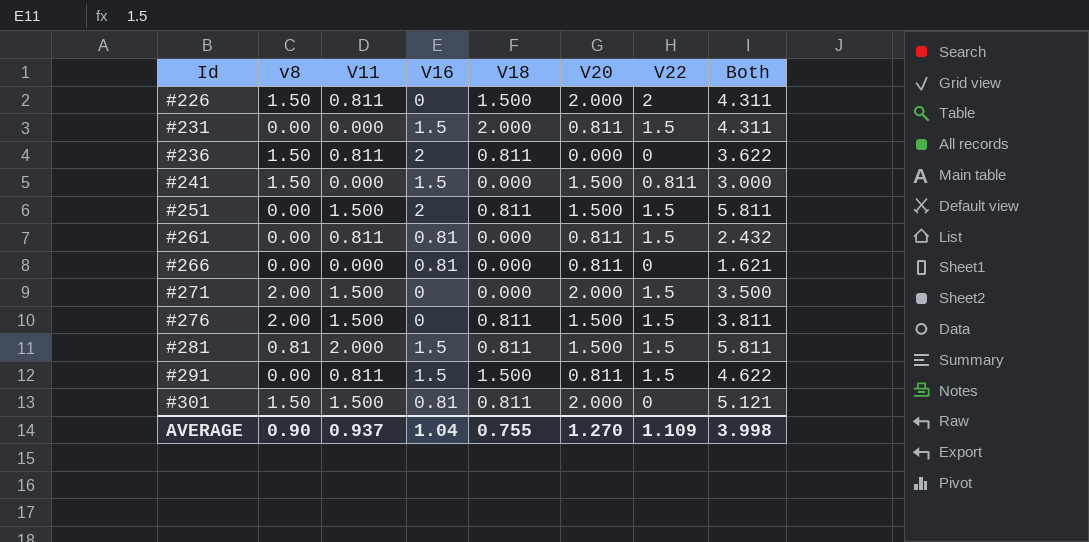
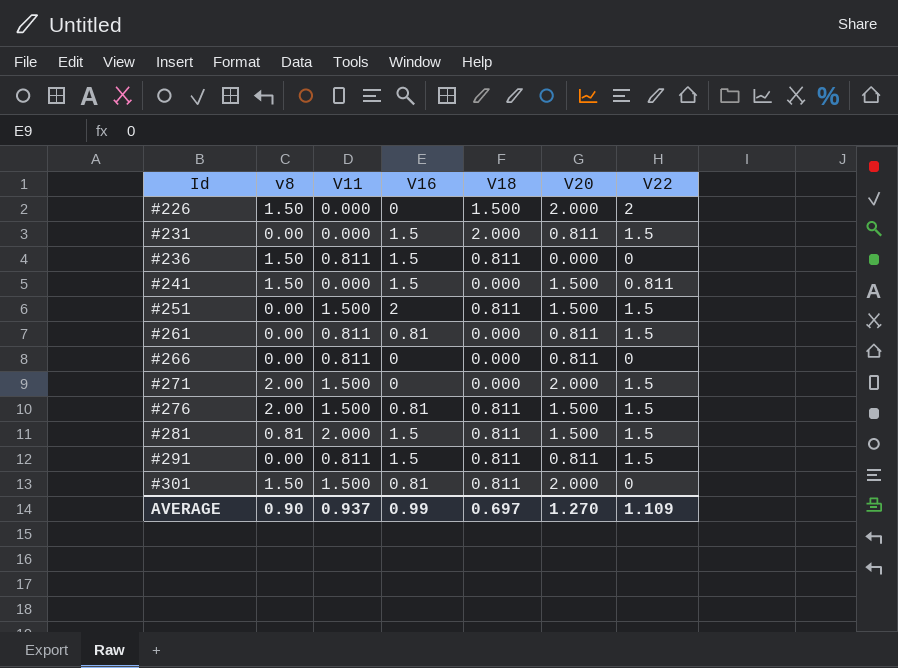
column Both | formula: [V11] + [V16] + [V18] + [V20] -> none
#226 | V11: 0.811 -> 0.000
#236 | V16: 2 -> 1.5
#266 | V11: 0.000 -> 0.811
#266 | V16: 0.81 -> 0
#276 | V16: 0 -> 0.81
#291 | V18: 1.500 -> 0.811
AVERAGE | V16: 1.04 -> 0.99
AVERAGE | V18: 0.755 -> 0.697

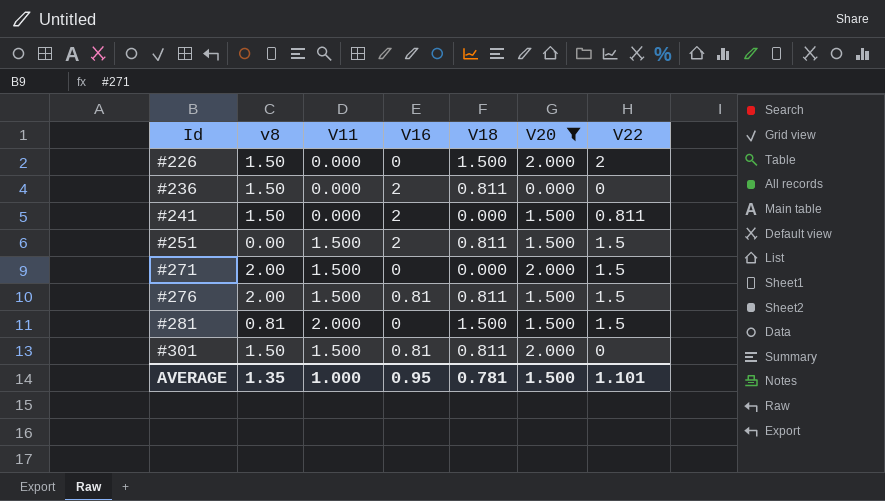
filter: none -> V20 != 0.811
#236 | V11: 0.811 -> 0.000
#236 | V16: 1.5 -> 2
#241 | V16: 1.5 -> 2
#281 | V16: 1.5 -> 0
#281 | V18: 0.811 -> 1.500
AVERAGE | v8: 0.90 -> 1.35
AVERAGE | V11: 0.937 -> 1.000
AVERAGE | V16: 0.99 -> 0.95
AVERAGE | V18: 0.697 -> 0.781
AVERAGE | V20: 1.270 -> 1.500
AVERAGE | V22: 1.109 -> 1.101

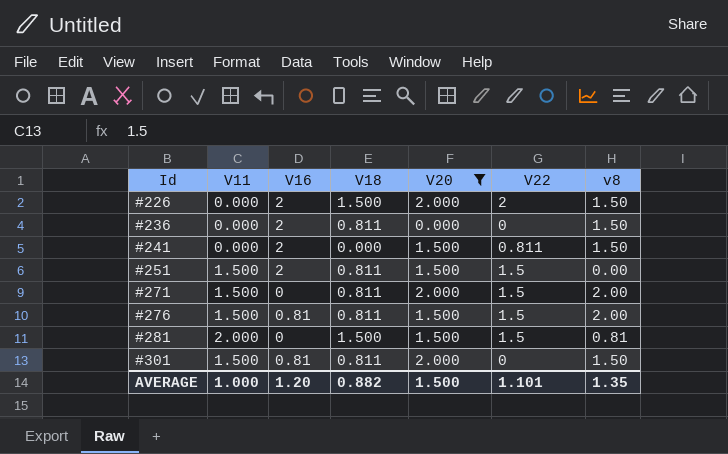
column v8 | position: 2 -> 7
#226 | V16: 0 -> 2
#271 | V18: 0.000 -> 0.811
AVERAGE | V16: 0.95 -> 1.20
AVERAGE | V18: 0.781 -> 0.882

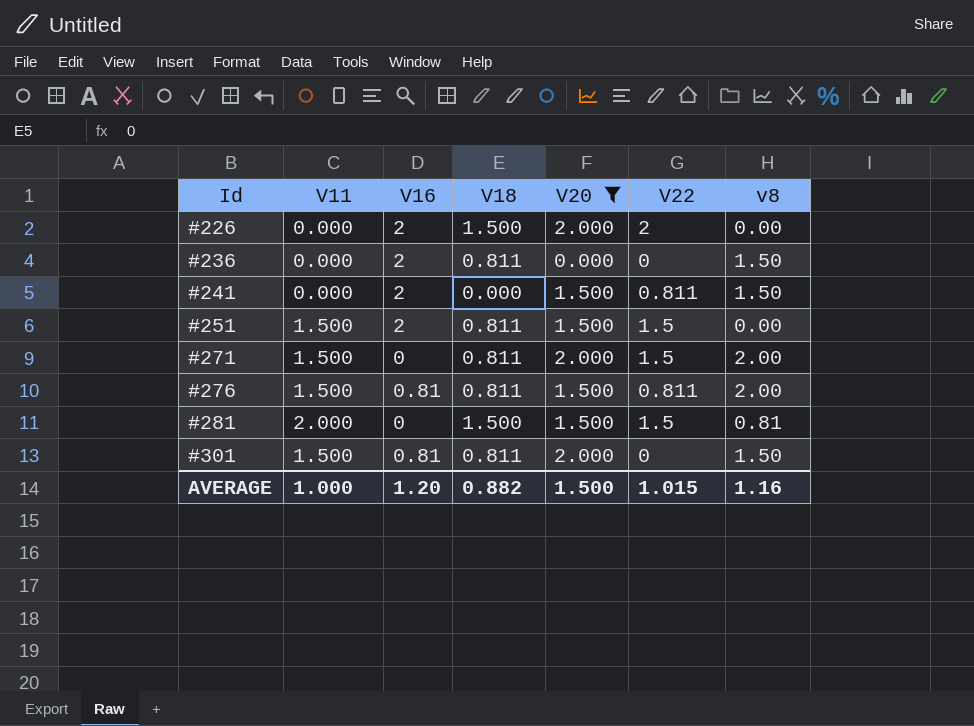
#226 | v8: 1.50 -> 0.00
#276 | V22: 1.5 -> 0.811
AVERAGE | V22: 1.101 -> 1.015
AVERAGE | v8: 1.35 -> 1.16

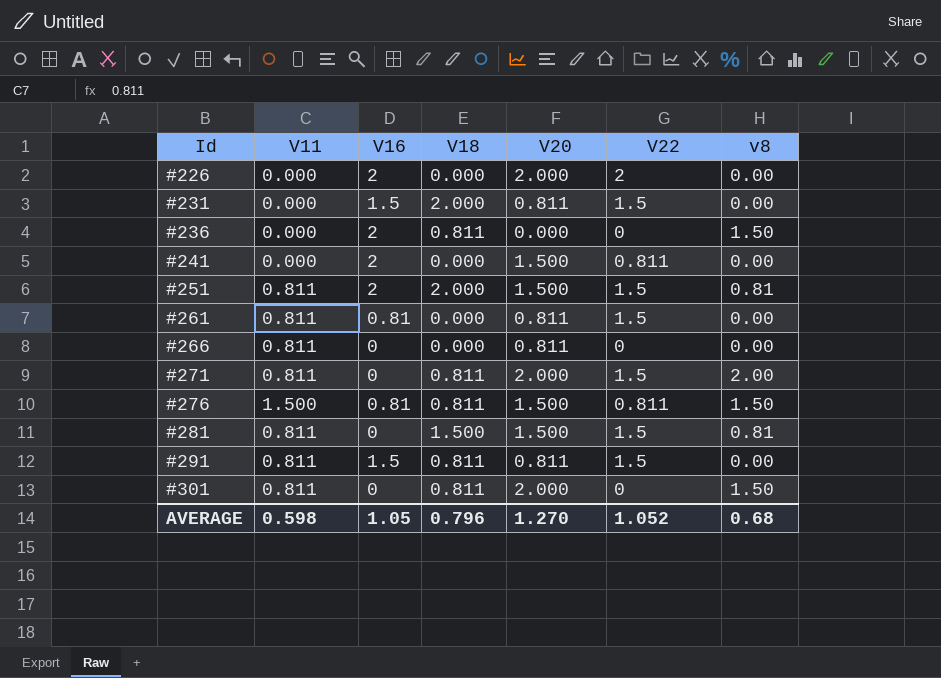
filter: V20 != 0.811 -> none
#226 | V18: 1.500 -> 0.000
#241 | v8: 1.50 -> 0.00
#251 | V11: 1.500 -> 0.811
#251 | V18: 0.811 -> 2.000
#251 | v8: 0.00 -> 0.81
#271 | V11: 1.500 -> 0.811
#276 | v8: 2.00 -> 1.50
#281 | V11: 2.000 -> 0.811
#301 | V11: 1.500 -> 0.811
#301 | V16: 0.81 -> 0
AVERAGE | V11: 1.000 -> 0.598
AVERAGE | V16: 1.20 -> 1.05
AVERAGE | V18: 0.882 -> 0.796
AVERAGE | V20: 1.500 -> 1.270
AVERAGE | V22: 1.015 -> 1.052
AVERAGE | v8: 1.16 -> 0.68

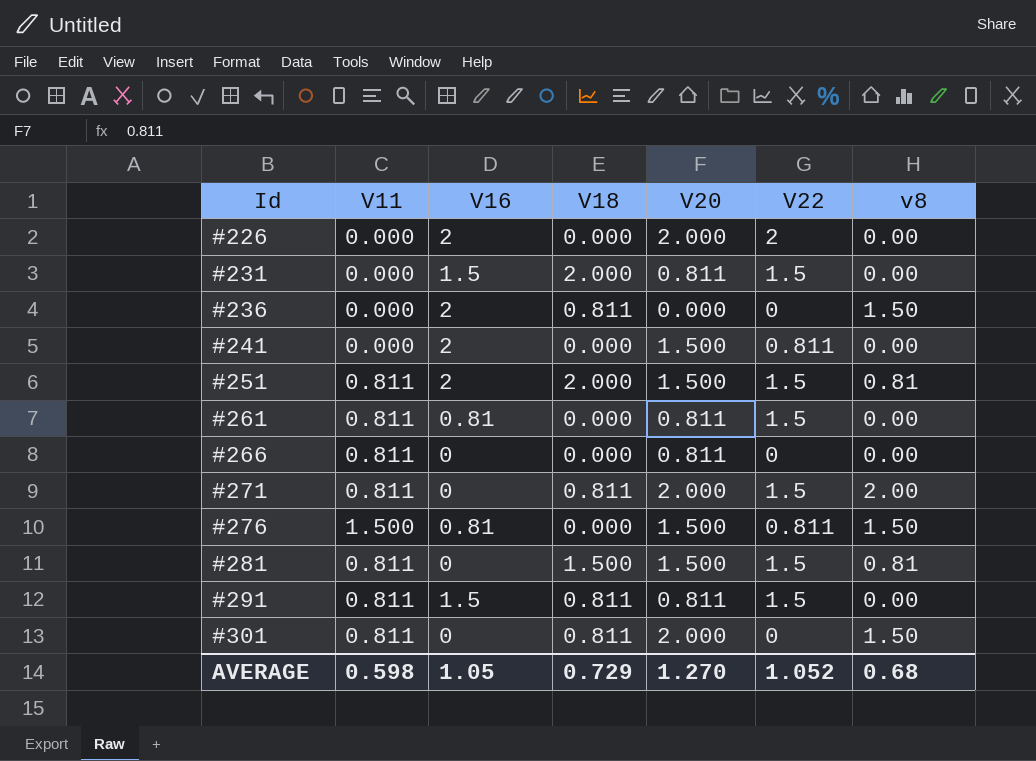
#276 | V18: 0.811 -> 0.000
AVERAGE | V18: 0.796 -> 0.729

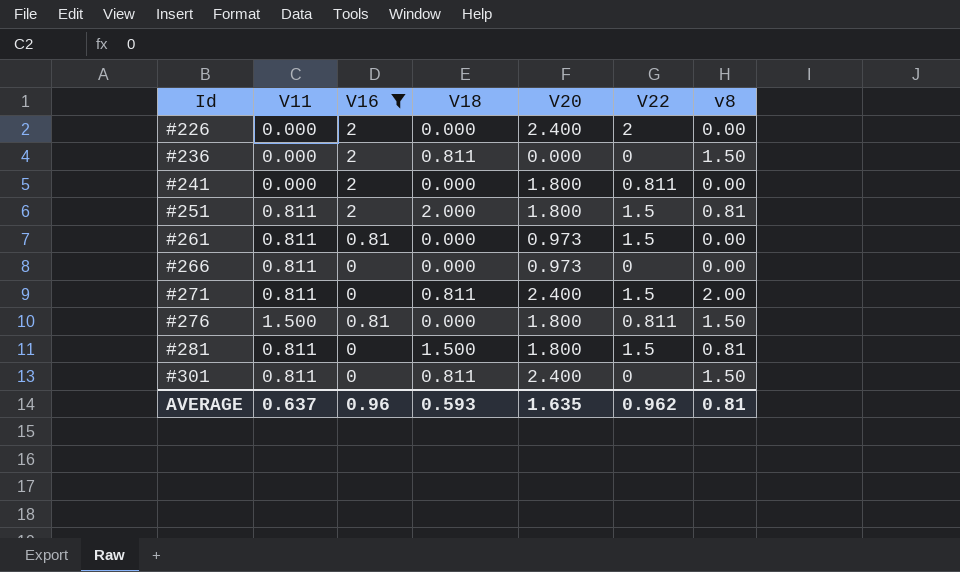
filter: none -> V16 != 1.5
#226 | V20: 2.000 -> 2.400
#241 | V20: 1.500 -> 1.800
#251 | V20: 1.500 -> 1.800
#261 | V20: 0.811 -> 0.973
#266 | V20: 0.811 -> 0.973
#271 | V20: 2.000 -> 2.400
#276 | V20: 1.500 -> 1.800
#281 | V20: 1.500 -> 1.800
#301 | V20: 2.000 -> 2.400
AVERAGE | V11: 0.598 -> 0.637
AVERAGE | V16: 1.05 -> 0.96
AVERAGE | V18: 0.729 -> 0.593
AVERAGE | V20: 1.270 -> 1.635
AVERAGE | V22: 1.052 -> 0.962
AVERAGE | v8: 0.68 -> 0.81

